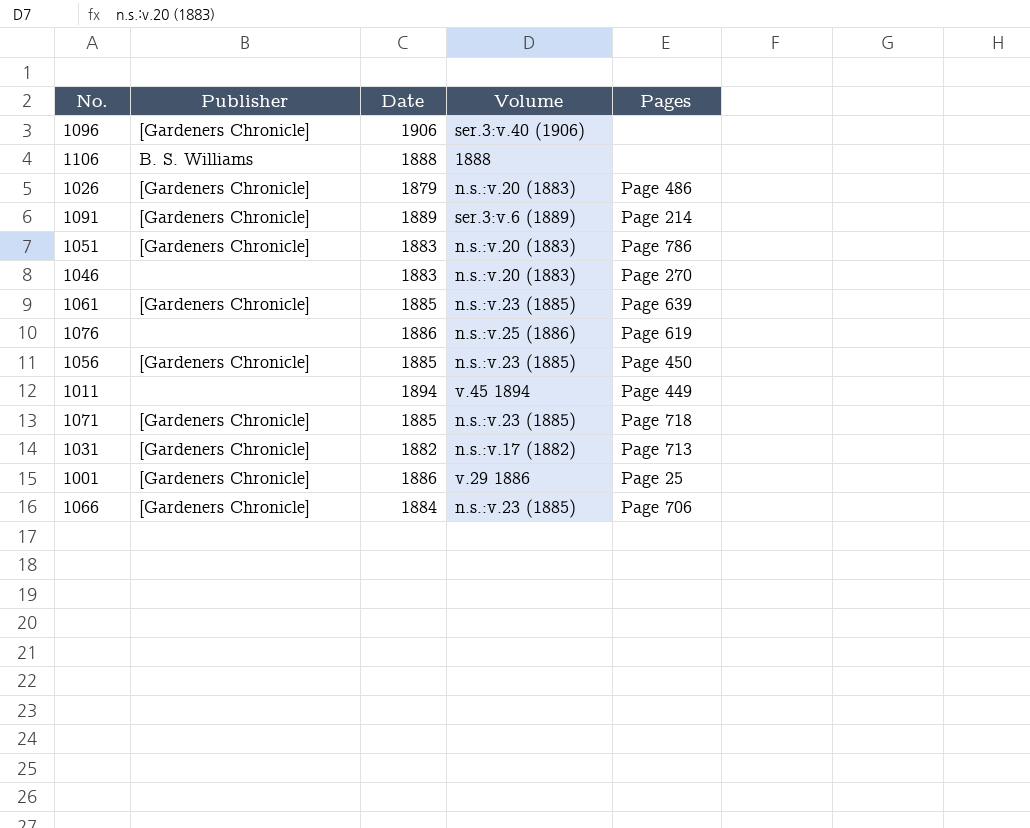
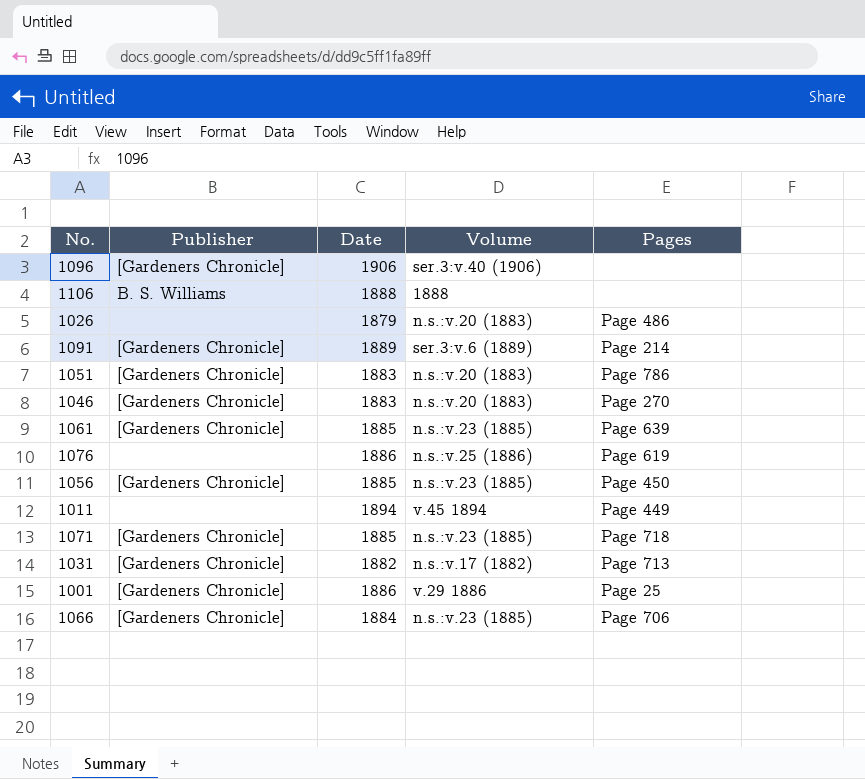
1026 | Publisher: [Gardeners Chronicle] -> none
1046 | Publisher: none -> [Gardeners Chronicle]

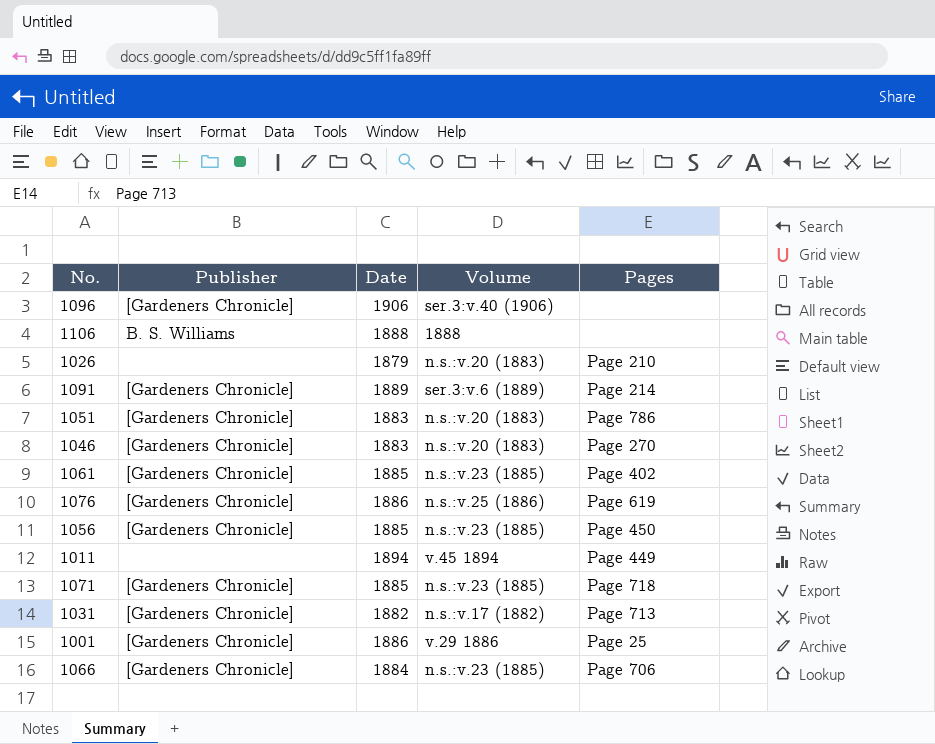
1026 | Pages: Page 486 -> Page 210
1061 | Pages: Page 639 -> Page 402
1076 | Publisher: none -> [Gardeners Chronicle]

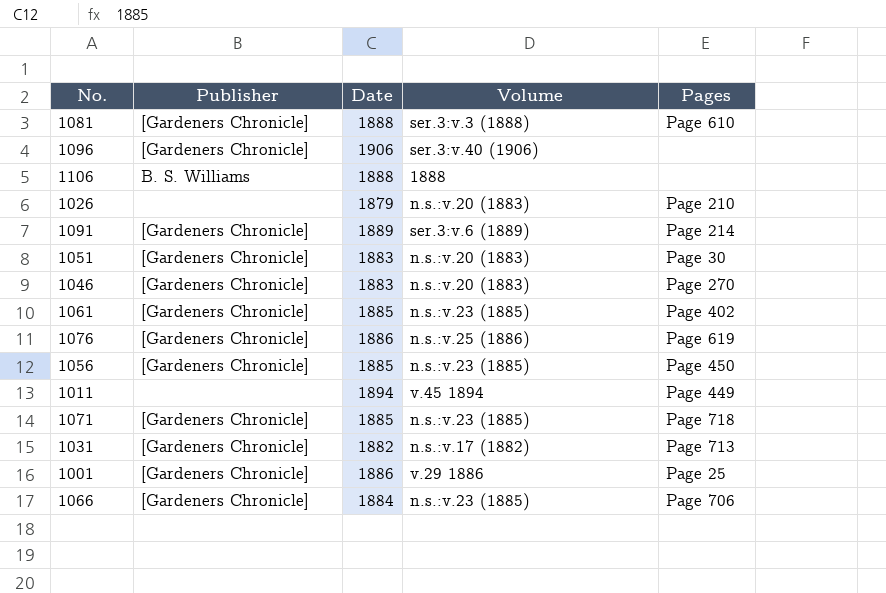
row 1081: none -> [Gardeners Chronicle] | 1888 | ser.3:v.3 (1888) | Page 610
1051 | Pages: Page 786 -> Page 30

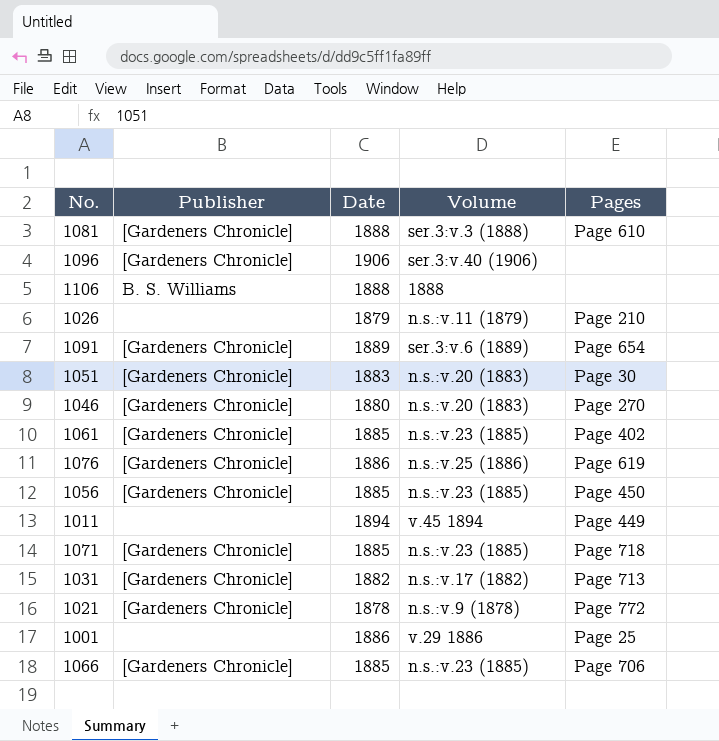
1026 | Volume: n.s.:v.20 (1883) -> n.s.:v.11 (1879)
1091 | Pages: Page 214 -> Page 654
1046 | Date: 1883 -> 1880
row 1021: none -> [Gardeners Chronicle] | 1878 | n.s.:v.9 (1878) | Page 772
1001 | Publisher: [Gardeners Chronicle] -> none
1066 | Date: 1884 -> 1885

